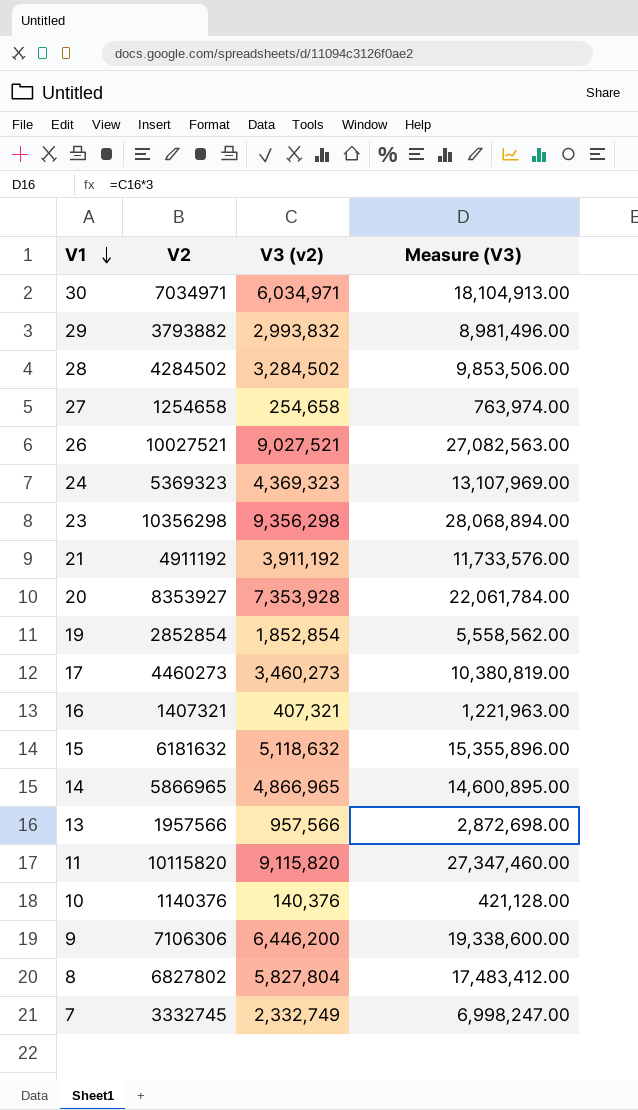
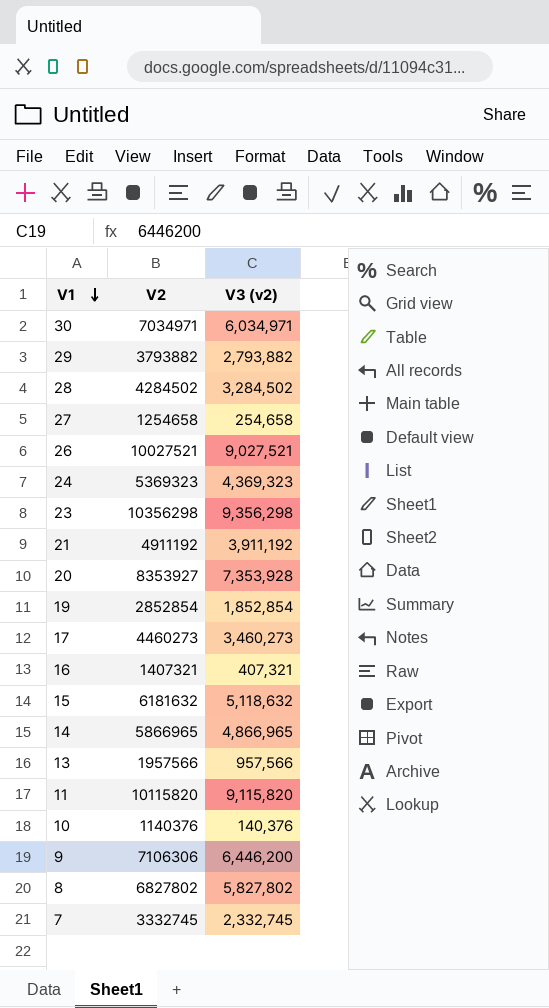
column Measure (V3) | formula: [V3 (v2)] * 3 -> none
29 | V3 (v2): 2,993,832 -> 2,793,882
8 | V3 (v2): 5,827,804 -> 5,827,802
7 | V3 (v2): 2,332,749 -> 2,332,745

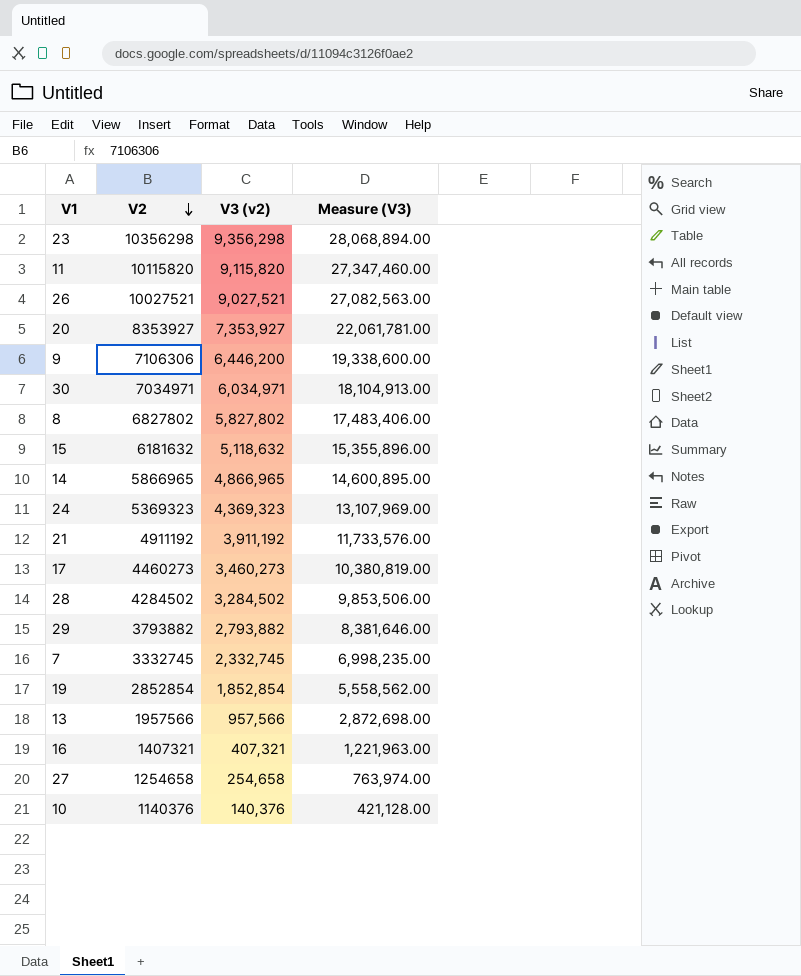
row order: V1 descending -> V2 descending
column Measure (V3) | formula: none -> [V3 (v2)] * 3
20 | V3 (v2): 7,353,928 -> 7,353,927

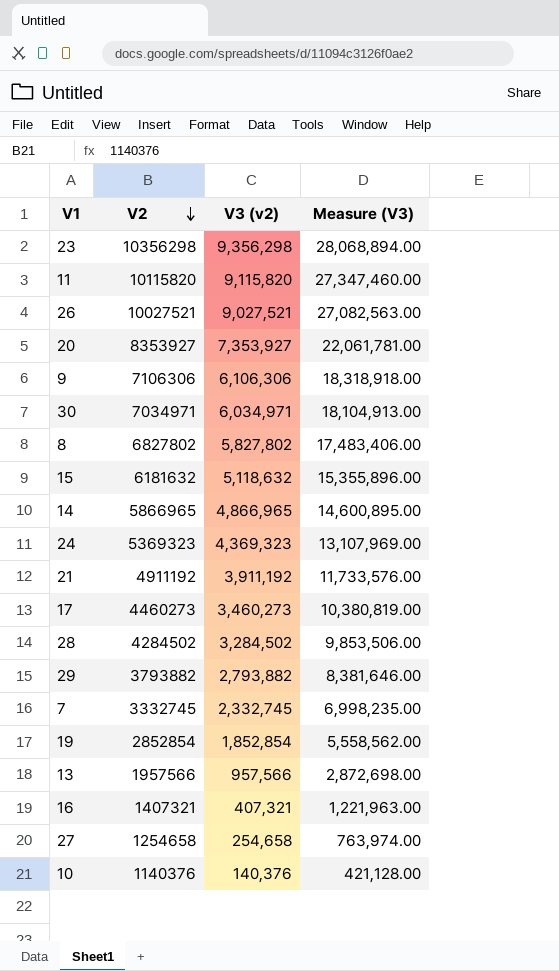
9 | V3 (v2): 6,446,200 -> 6,106,306
9 | Measure (V3): 19,338,600.00 -> 18,318,918.00

